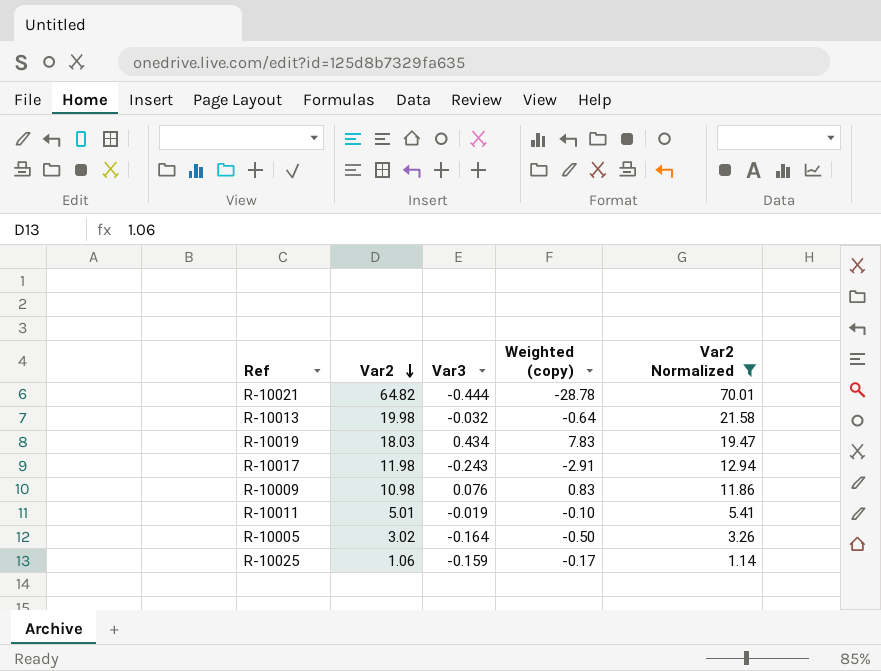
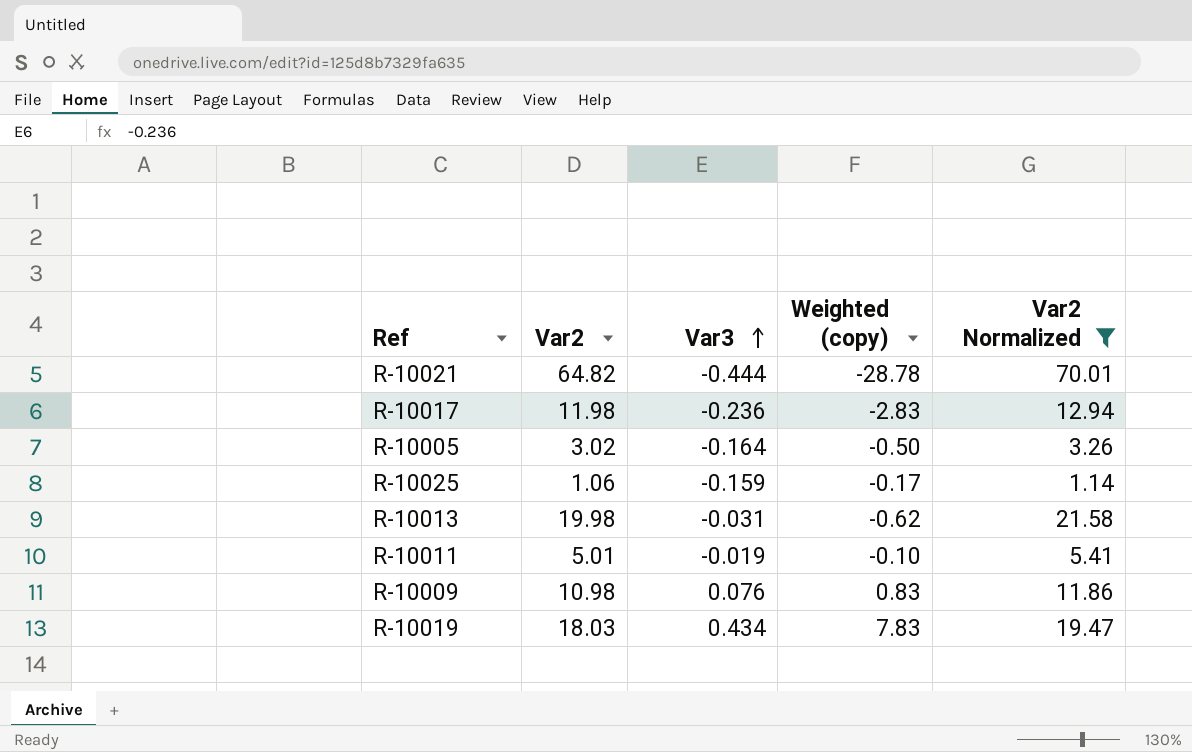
row order: Var2 descending -> Var3 ascending
R-10017 | Var3: -0.243 -> -0.236
R-10017 | Weighted (copy): -2.91 -> -2.83
R-10013 | Var3: -0.032 -> -0.031
R-10013 | Weighted (copy): -0.64 -> -0.62

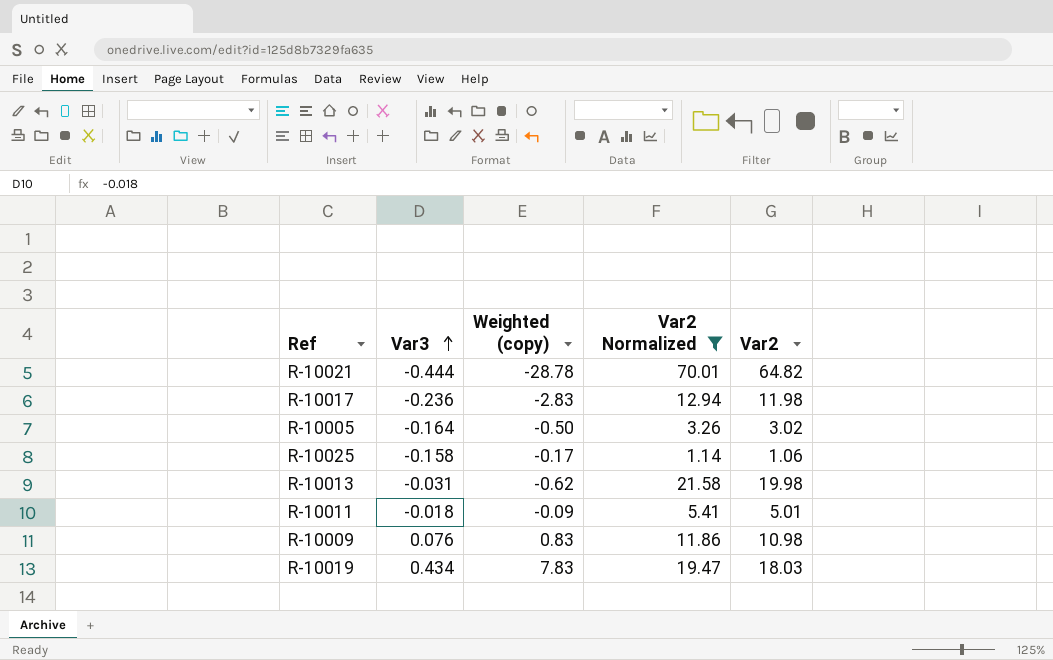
column Var2 | position: 2 -> 5
R-10025 | Var3: -0.159 -> -0.158
R-10011 | Var3: -0.019 -> -0.018
R-10011 | Weighted (copy): -0.10 -> -0.09

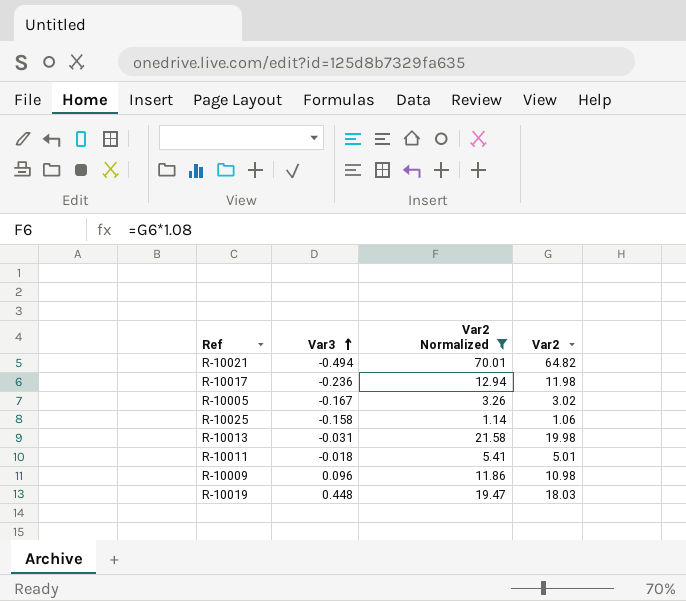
column Weighted (copy) | formula: [Var3] * [Var2] -> none
R-10021 | Var3: -0.444 -> -0.494
R-10005 | Var3: -0.164 -> -0.167
R-10009 | Var3: 0.076 -> 0.096
R-10019 | Var3: 0.434 -> 0.448

